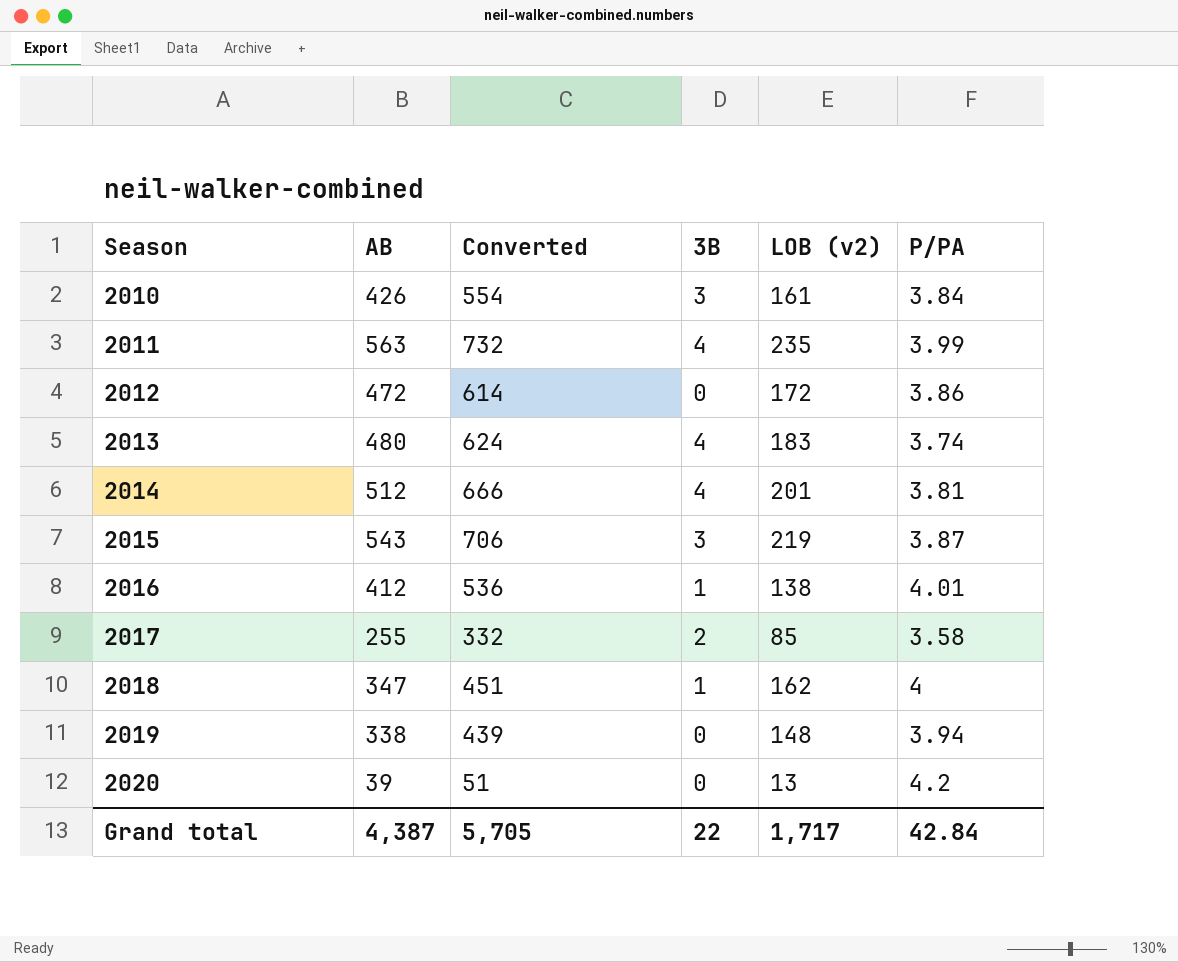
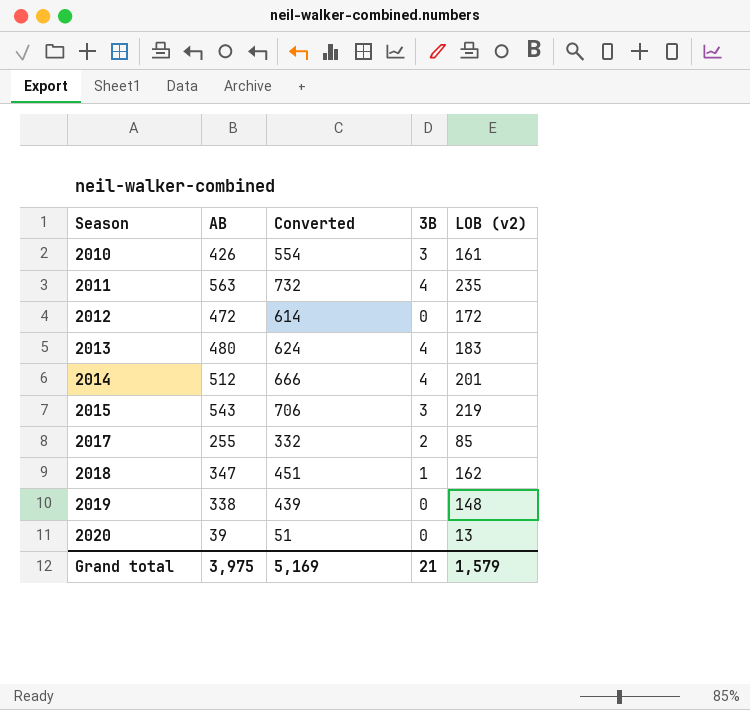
column P/PA | position: 6 -> none
row 2016: 412 | 536 | 1 | 138 | 4.01 -> none
Grand total | AB: 4,387 -> 3,975
Grand total | Converted: 5,705 -> 5,169
Grand total | 3B: 22 -> 21
Grand total | LOB (v2): 1,717 -> 1,579

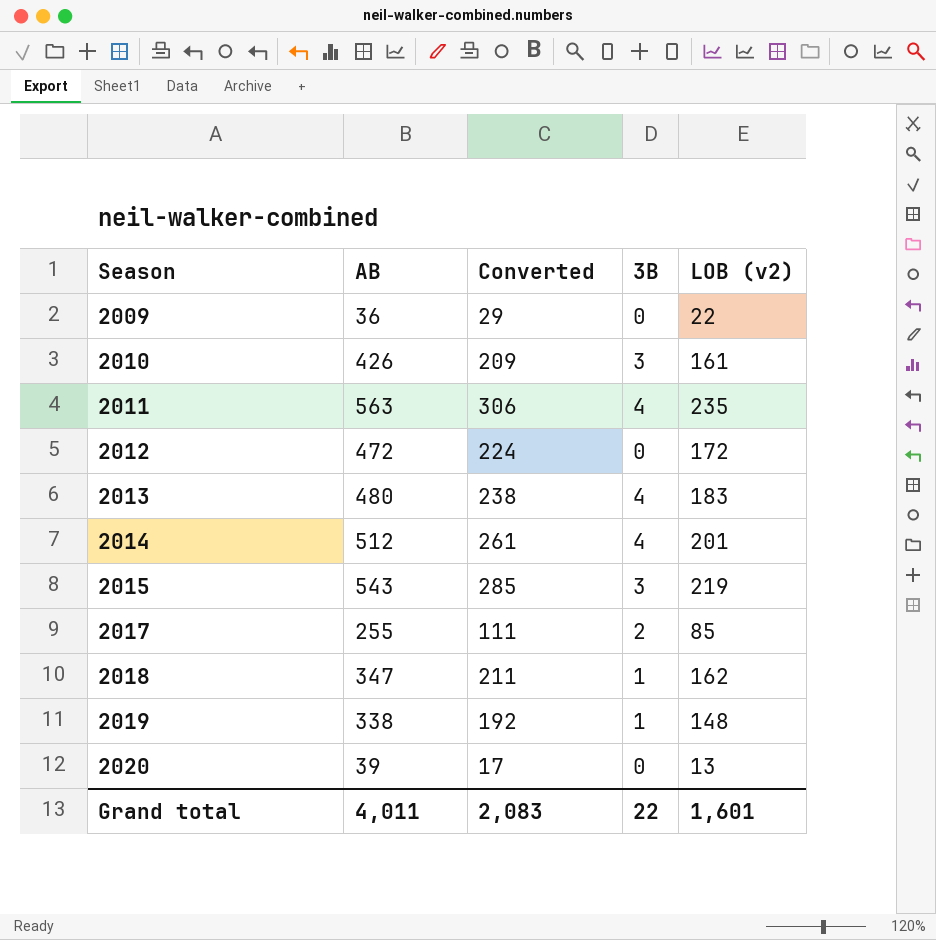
column Converted | formula: [AB] * 1.3 -> [LOB (v2)] * 1.3
row 2009: none -> 36 | 29 | 0 | 22
2019 | 3B: 0 -> 1
Grand total | AB: 3,975 -> 4,011
Grand total | Converted: 5,169 -> 2,083
Grand total | 3B: 21 -> 22
Grand total | LOB (v2): 1,579 -> 1,601

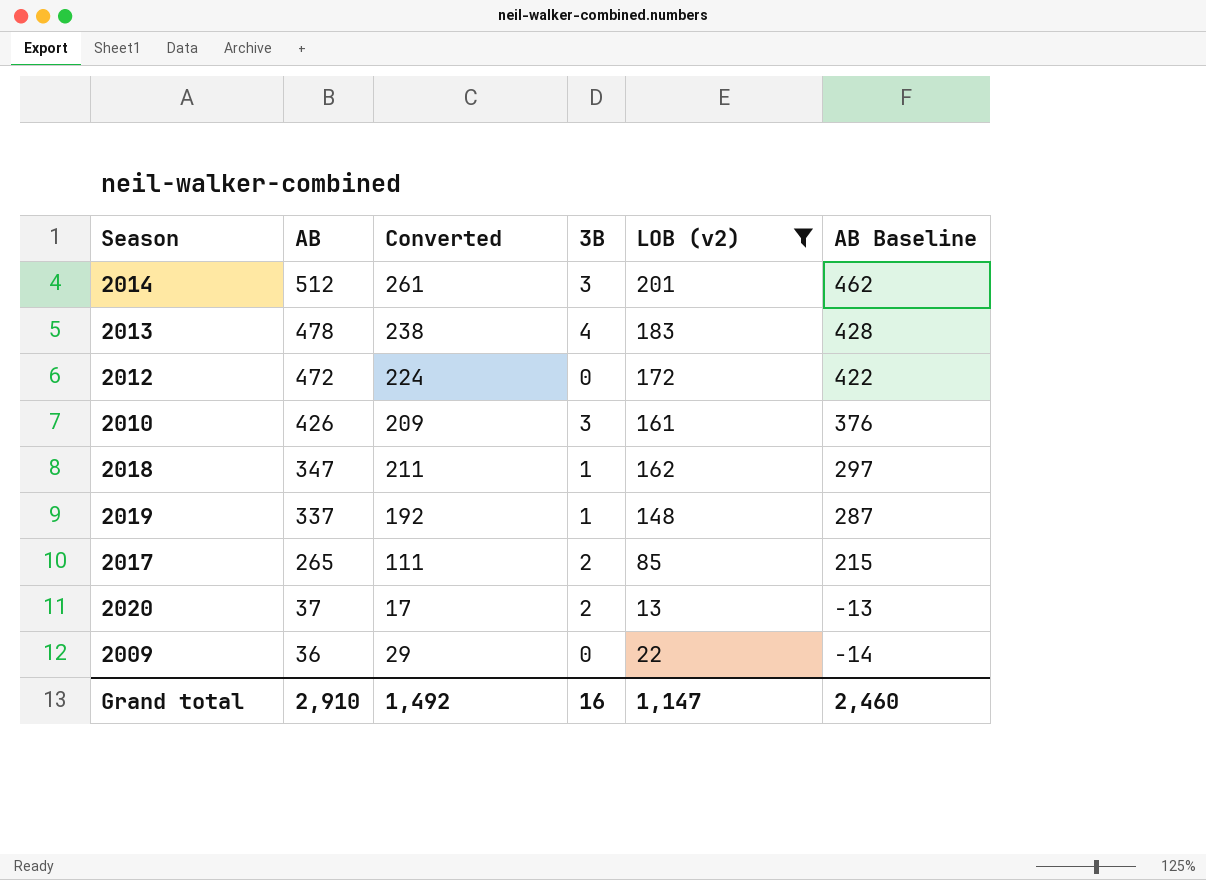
filter: none -> LOB (v2) <= 201
row order: Season ascending -> AB descending
column AB Baseline | formula: none -> [AB] - 50
2014 | 3B: 4 -> 3
2013 | AB: 480 -> 478
2019 | AB: 338 -> 337
2017 | AB: 255 -> 265
2020 | AB: 39 -> 37
2020 | 3B: 0 -> 2
Grand total | AB: 4,011 -> 2,910
Grand total | Converted: 2,083 -> 1,492
Grand total | 3B: 22 -> 16
Grand total | LOB (v2): 1,601 -> 1,147

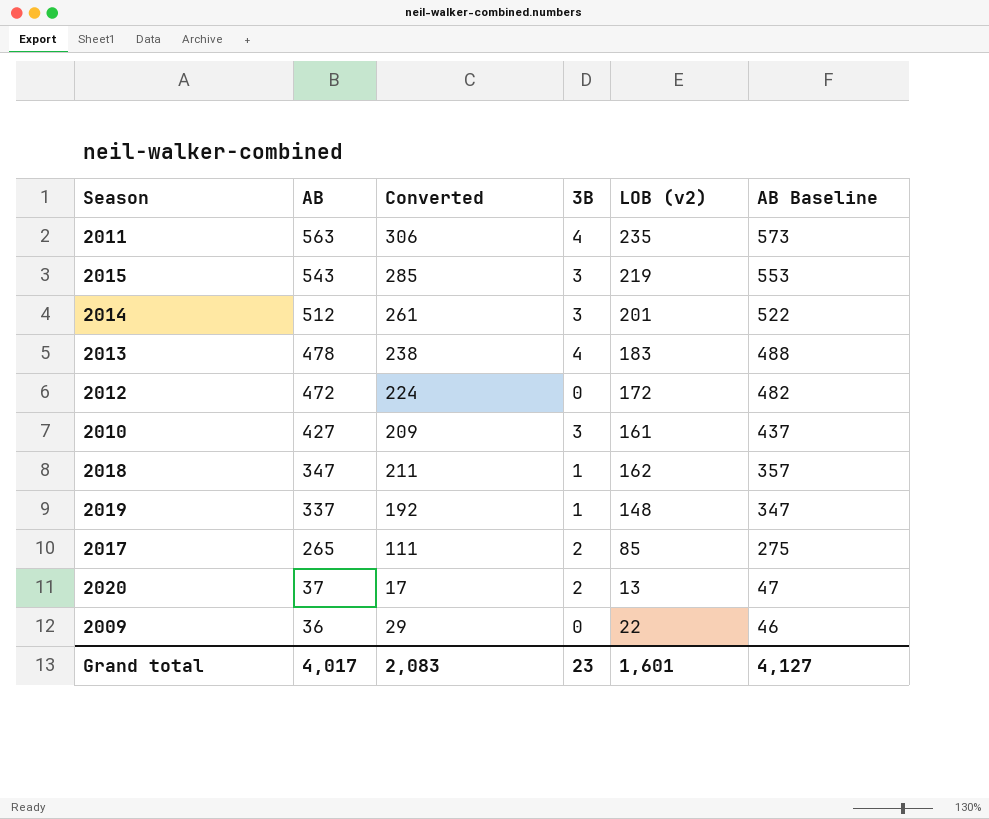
filter: LOB (v2) <= 201 -> none
column AB Baseline | formula: [AB] - 50 -> [AB] + 10
2010 | AB: 426 -> 427
Grand total | AB: 2,910 -> 4,017
Grand total | Converted: 1,492 -> 2,083
Grand total | 3B: 16 -> 23
Grand total | LOB (v2): 1,147 -> 1,601
Grand total | AB Baseline: 2,460 -> 4,127

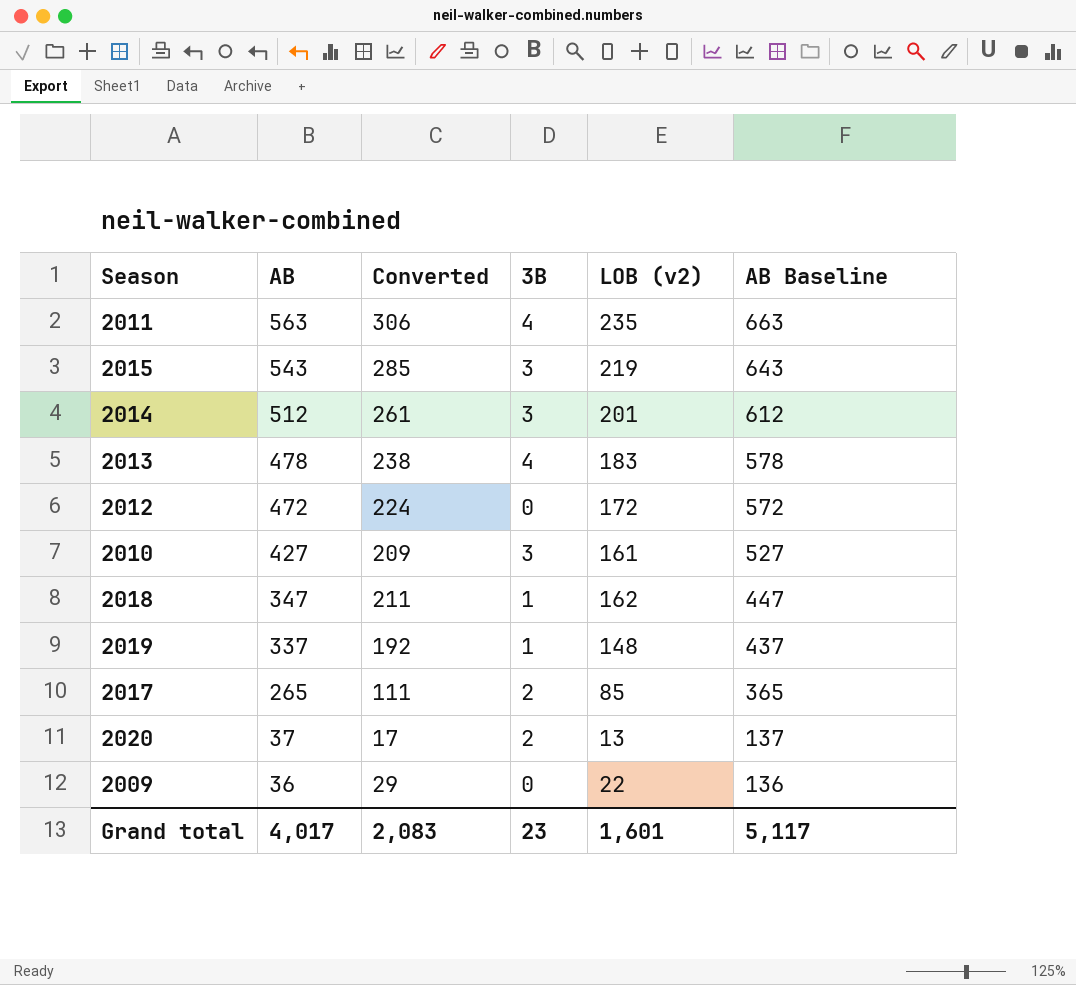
column AB Baseline | formula: [AB] + 10 -> [AB] + 100
Grand total | AB Baseline: 4,127 -> 5,117

